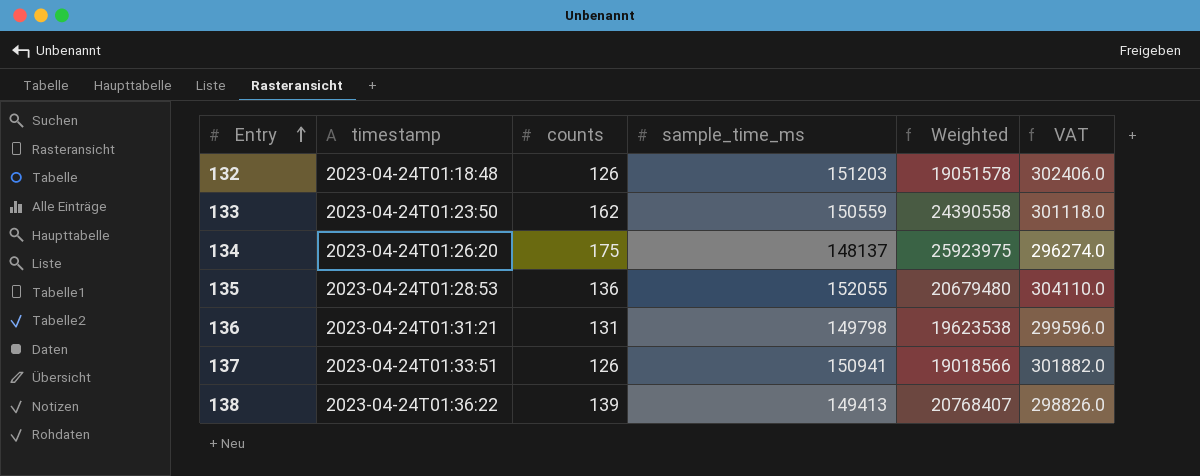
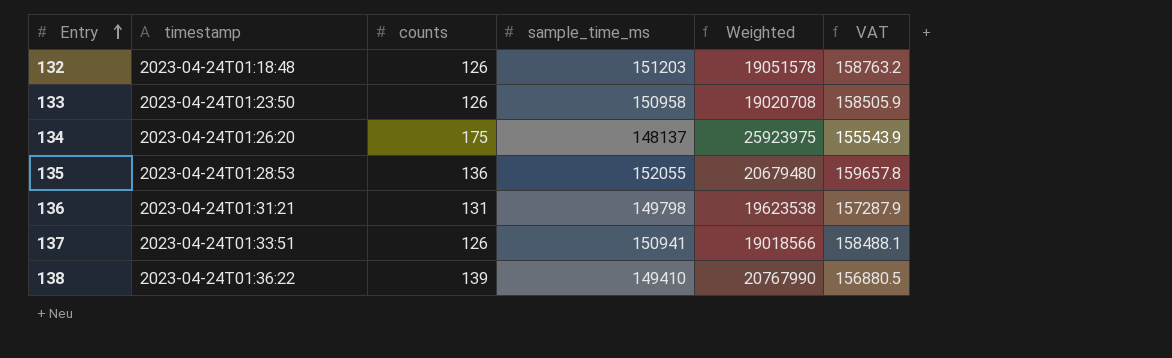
column VAT | formula: [sample_time_ms] * 2 -> [sample_time_ms] * 1.05
133 | counts: 162 -> 126
133 | sample_time_ms: 150559 -> 150958
133 | Weighted: 24390558 -> 19020708
138 | sample_time_ms: 149413 -> 149410
138 | Weighted: 20768407 -> 20767990

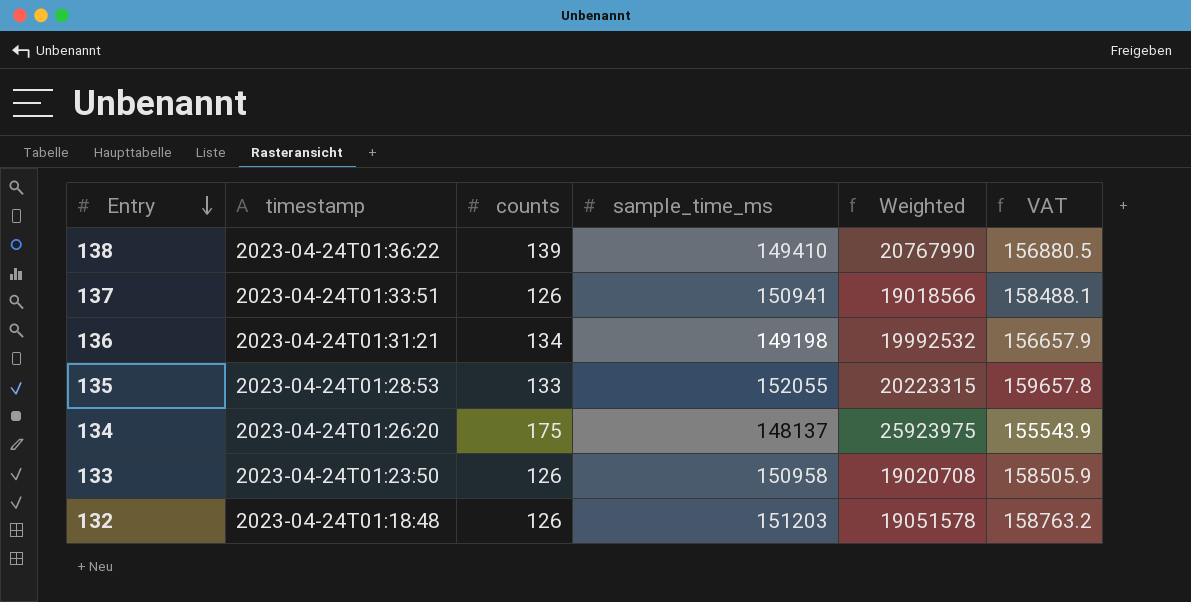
row order: Entry ascending -> Entry descending
136 | counts: 131 -> 134
136 | sample_time_ms: 149798 -> 149198
136 | Weighted: 19623538 -> 19992532
136 | VAT: 157287.9 -> 156657.9
135 | counts: 136 -> 133
135 | Weighted: 20679480 -> 20223315

